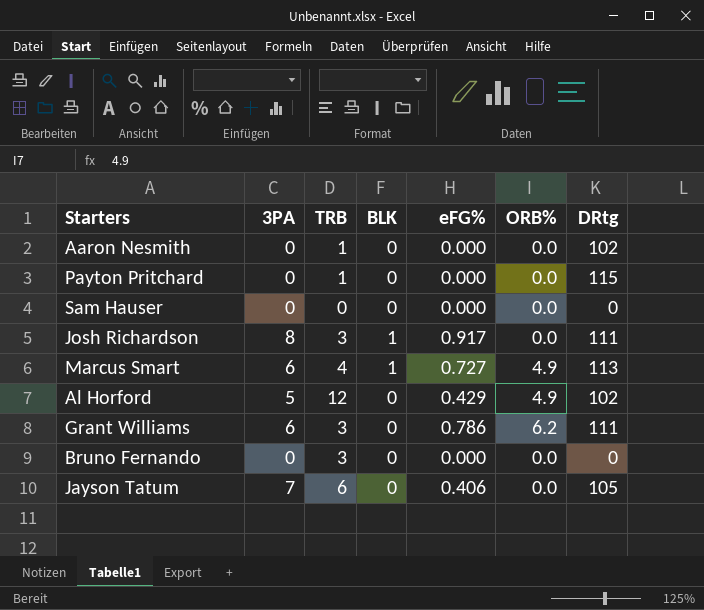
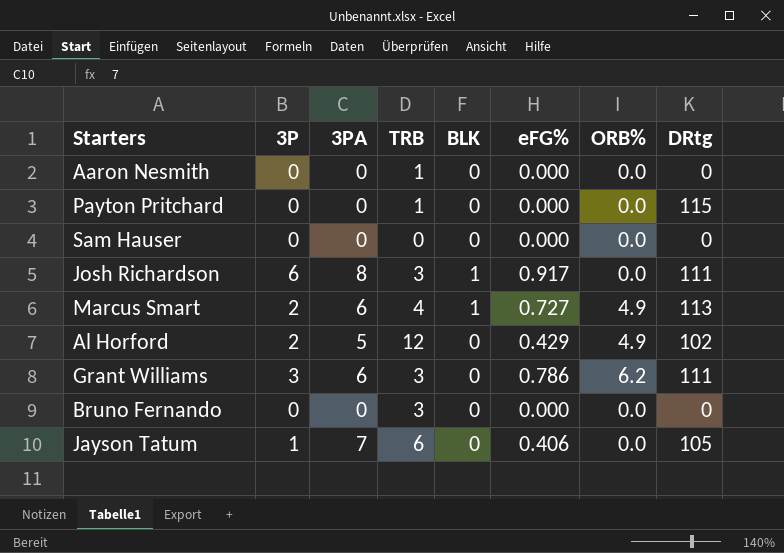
column 3P | position: none -> 2
Aaron Nesmith | DRtg: 102 -> 0

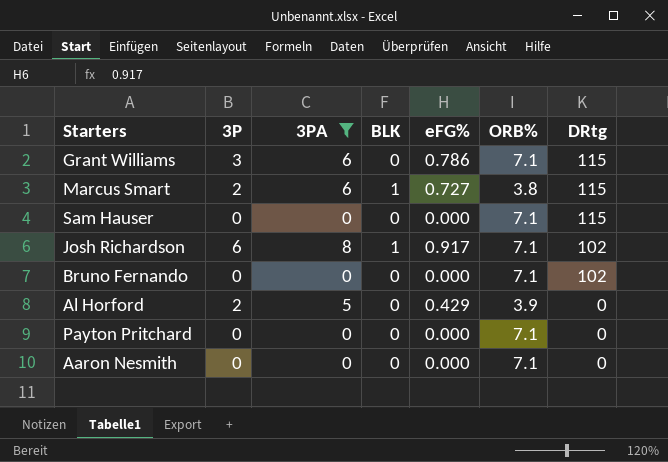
filter: none -> 3PA != 7
row order: none -> DRtg descending
column TRB | position: 4 -> none
Grant Williams | ORB%: 6.2 -> 7.1
Grant Williams | DRtg: 111 -> 115
Marcus Smart | ORB%: 4.9 -> 3.8
Marcus Smart | DRtg: 113 -> 115
Sam Hauser | ORB%: 0.0 -> 7.1
Sam Hauser | DRtg: 0 -> 115
Josh Richardson | ORB%: 0.0 -> 7.1
Josh Richardson | DRtg: 111 -> 102
Bruno Fernando | ORB%: 0.0 -> 7.1
Bruno Fernando | DRtg: 0 -> 102
Al Horford | ORB%: 4.9 -> 3.9
Al Horford | DRtg: 102 -> 0
Payton Pritchard | ORB%: 0.0 -> 7.1
Payton Pritchard | DRtg: 115 -> 0
Aaron Nesmith | ORB%: 0.0 -> 7.1

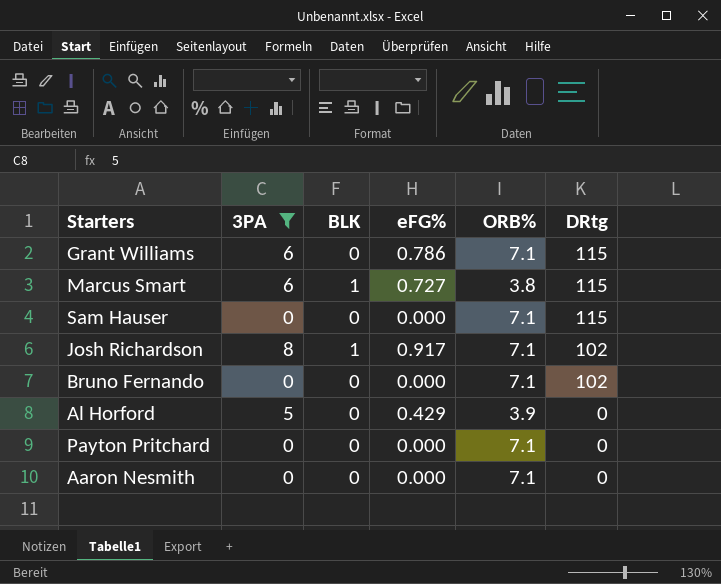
column 3P | position: 2 -> none

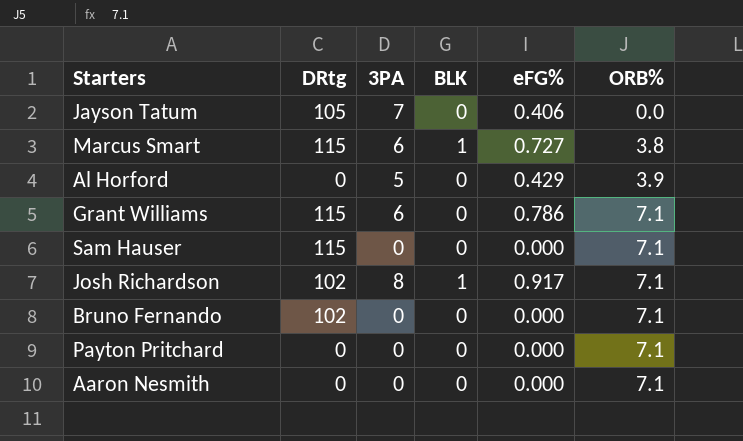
filter: 3PA != 7 -> none
row order: DRtg descending -> ORB% ascending
column DRtg | position: 6 -> 2

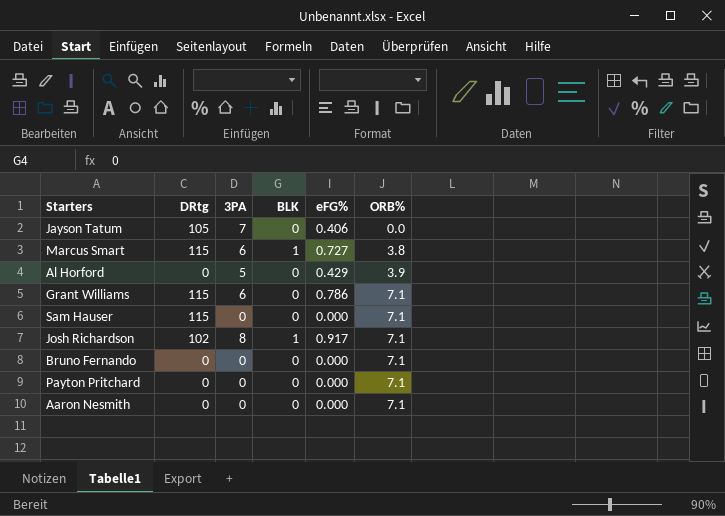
Bruno Fernando | DRtg: 102 -> 0

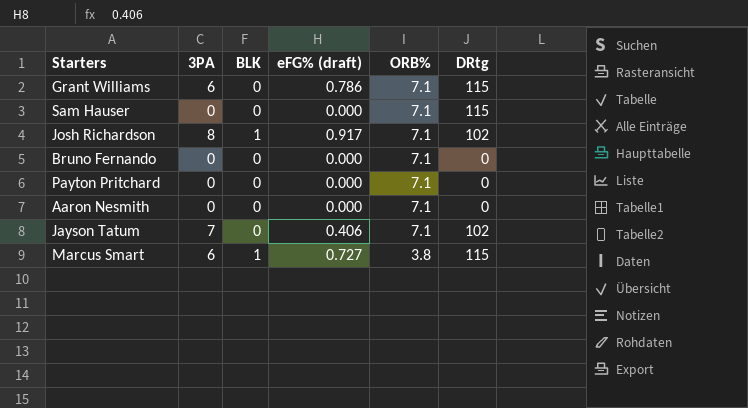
row order: ORB% ascending -> ORB% descending
column name: eFG% -> eFG% (draft)
column DRtg | position: 2 -> 6
row Al Horford: 0 | 5 | 0 | 0.429 | 3.9 -> none
Jayson Tatum | ORB%: 0.0 -> 7.1
Jayson Tatum | DRtg: 105 -> 102

